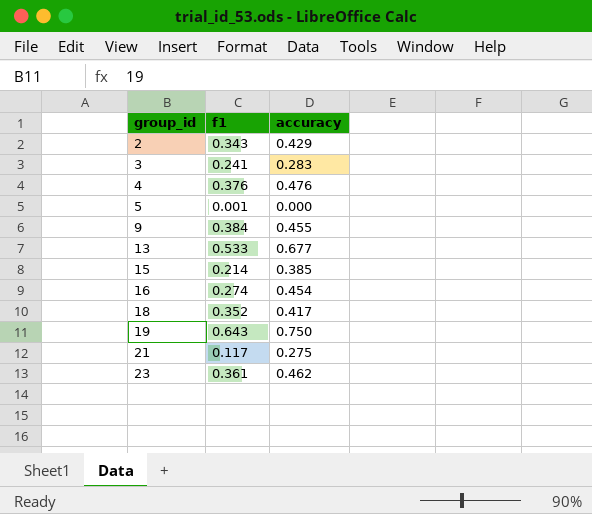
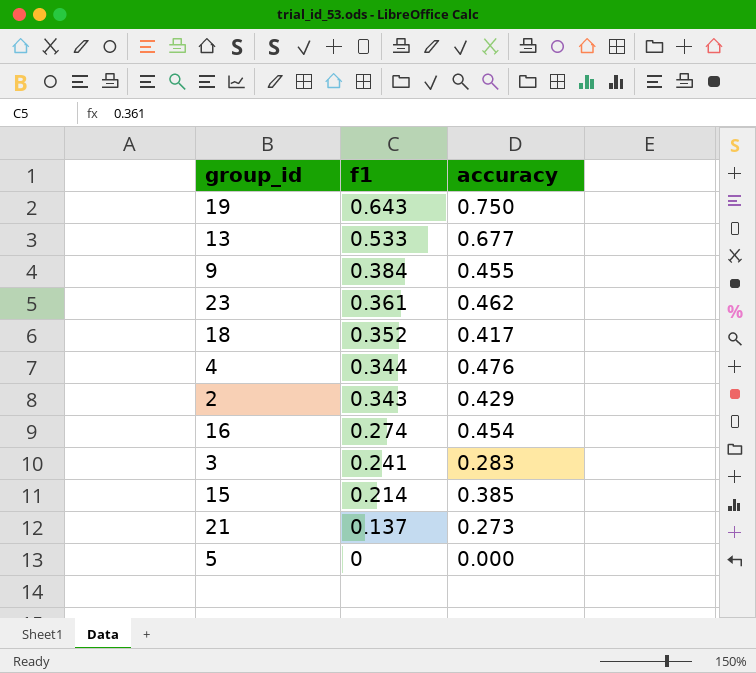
row order: group_id ascending -> f1 descending
4 | f1: 0.376 -> 0.344
21 | f1: 0.117 -> 0.137
21 | accuracy: 0.275 -> 0.273
5 | f1: 0.001 -> 0

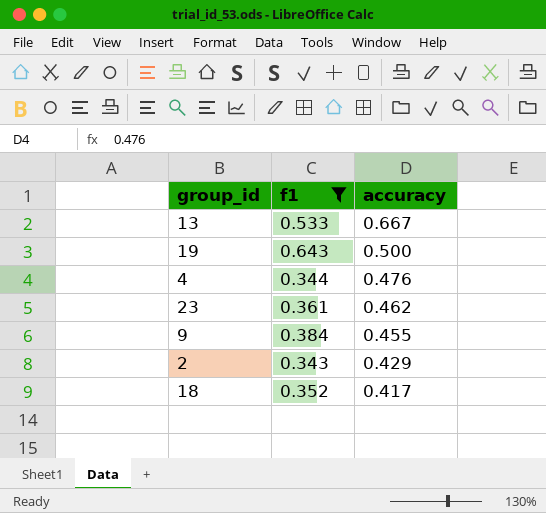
filter: none -> f1 >= 0.343
row order: f1 descending -> accuracy descending
13 | accuracy: 0.677 -> 0.667
19 | accuracy: 0.750 -> 0.500

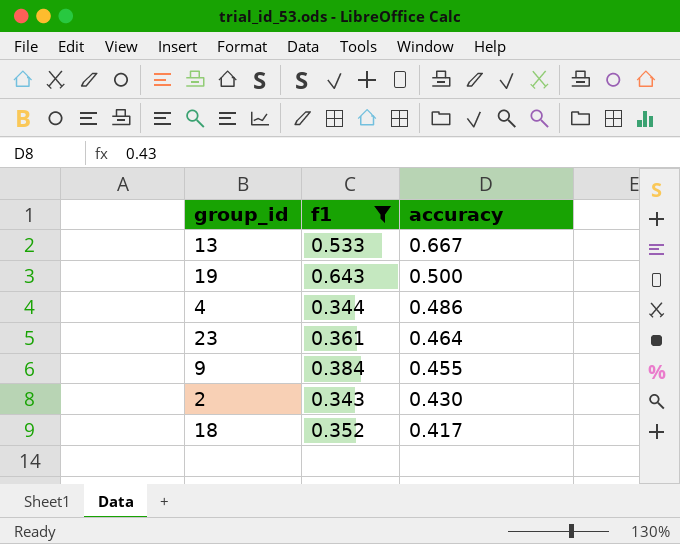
4 | accuracy: 0.476 -> 0.486
23 | accuracy: 0.462 -> 0.464
2 | accuracy: 0.429 -> 0.430

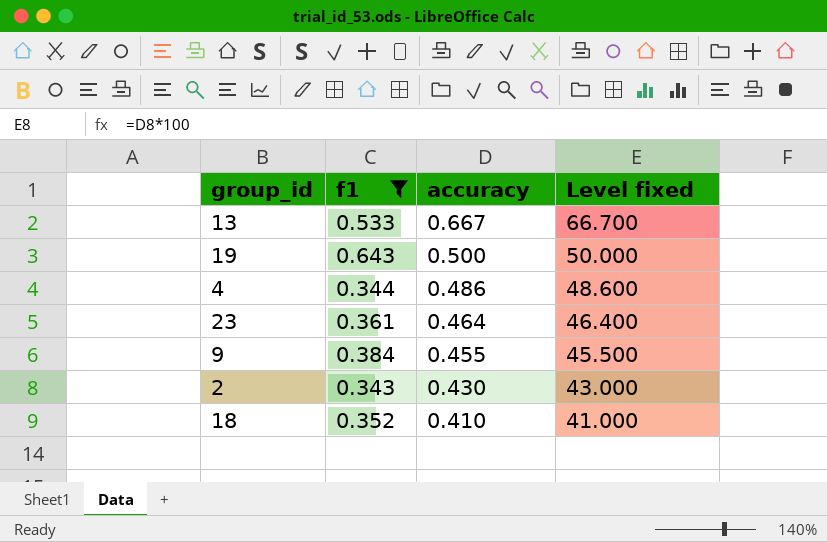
column Level fixed | formula: none -> [accuracy] * 100
18 | accuracy: 0.417 -> 0.410

